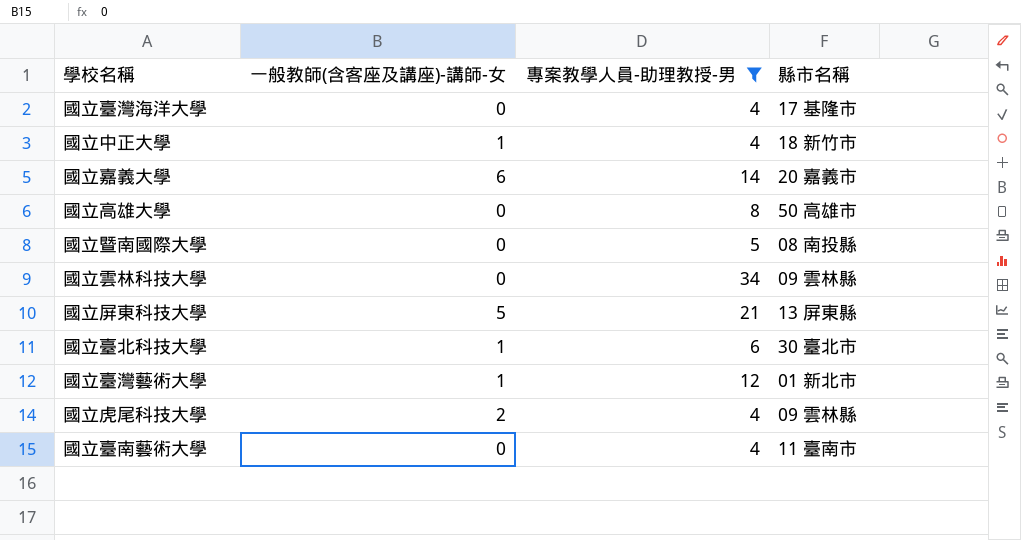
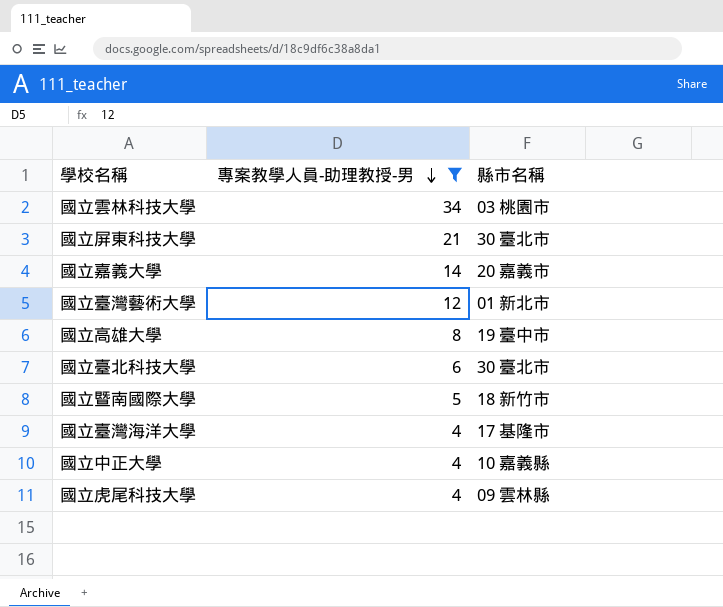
row order: none -> 專案教學人員-助理教授-男 descending
column 一般教師(含客座及講座)-講師-女 | position: 2 -> none
row 國立臺南藝術大學: 0 | 4 | 11 臺南市 -> none
國立雲林科技大學 | 縣市名稱: 09 雲林縣 -> 03 桃園市
國立屏東科技大學 | 縣市名稱: 13 屏東縣 -> 30 臺北市
國立高雄大學 | 縣市名稱: 50 高雄市 -> 19 臺中市
國立暨南國際大學 | 縣市名稱: 08 南投縣 -> 18 新竹市
國立中正大學 | 縣市名稱: 18 新竹市 -> 10 嘉義縣

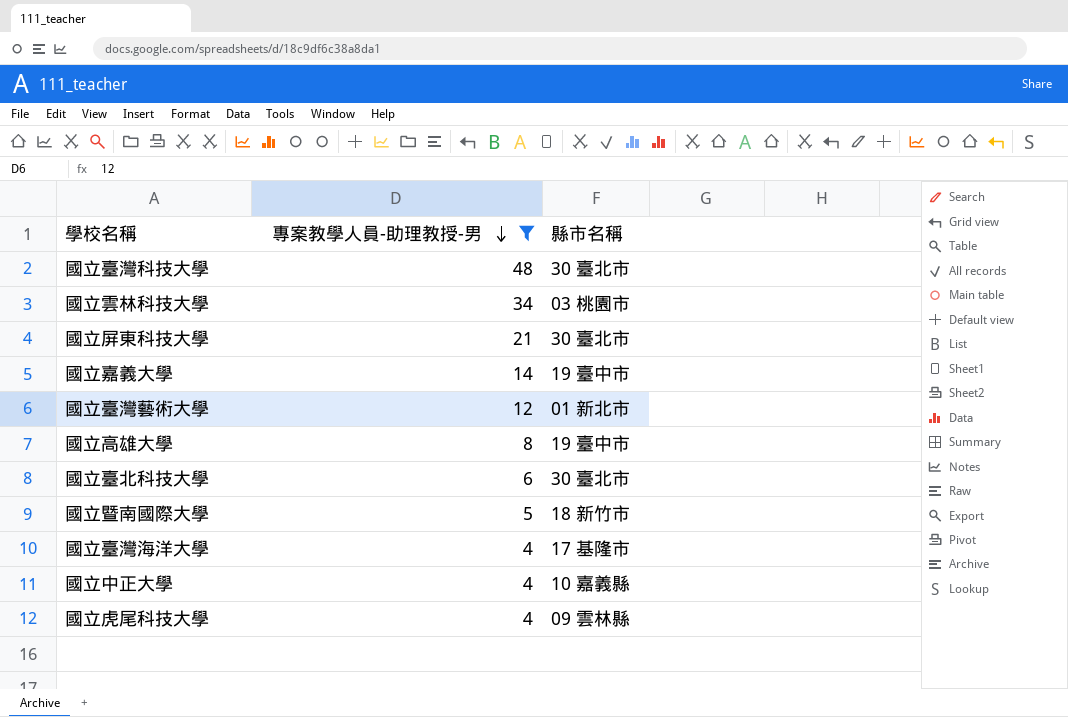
row 國立臺灣科技大學: none -> 48 | 30 臺北市
國立嘉義大學 | 縣市名稱: 20 嘉義市 -> 19 臺中市

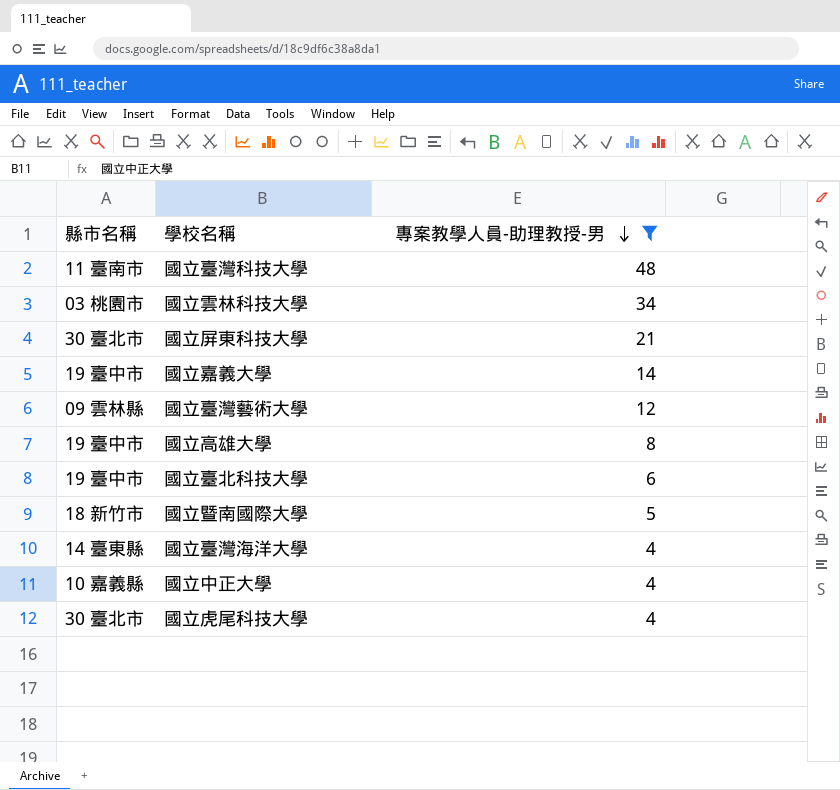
column 縣市名稱 | position: 3 -> 1
國立臺灣科技大學 | 縣市名稱: 30 臺北市 -> 11 臺南市
國立臺灣藝術大學 | 縣市名稱: 01 新北市 -> 09 雲林縣
國立臺北科技大學 | 縣市名稱: 30 臺北市 -> 19 臺中市
國立臺灣海洋大學 | 縣市名稱: 17 基隆市 -> 14 臺東縣
國立虎尾科技大學 | 縣市名稱: 09 雲林縣 -> 30 臺北市

